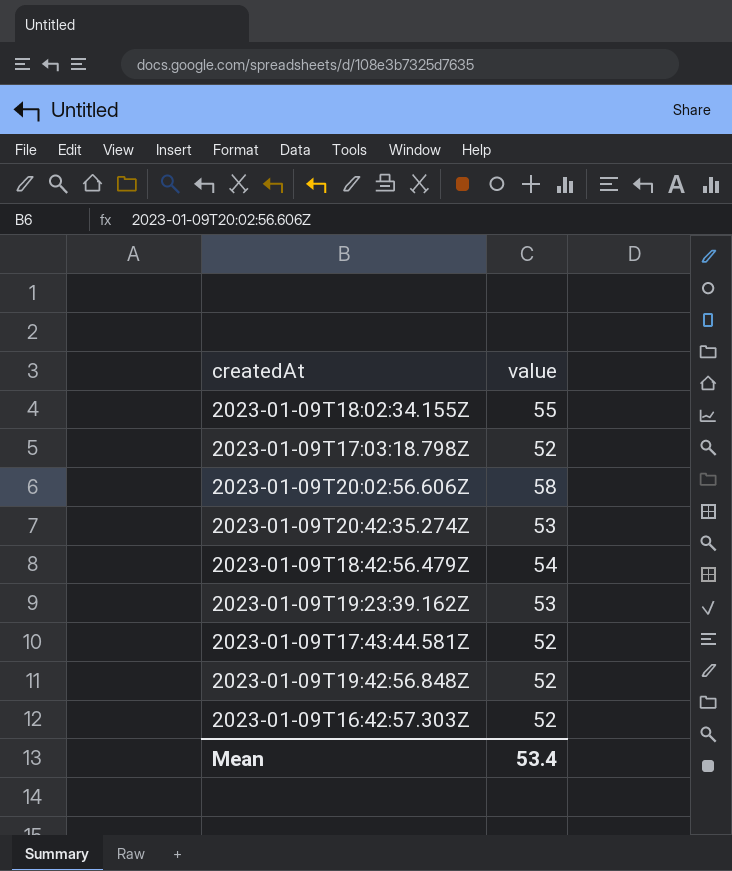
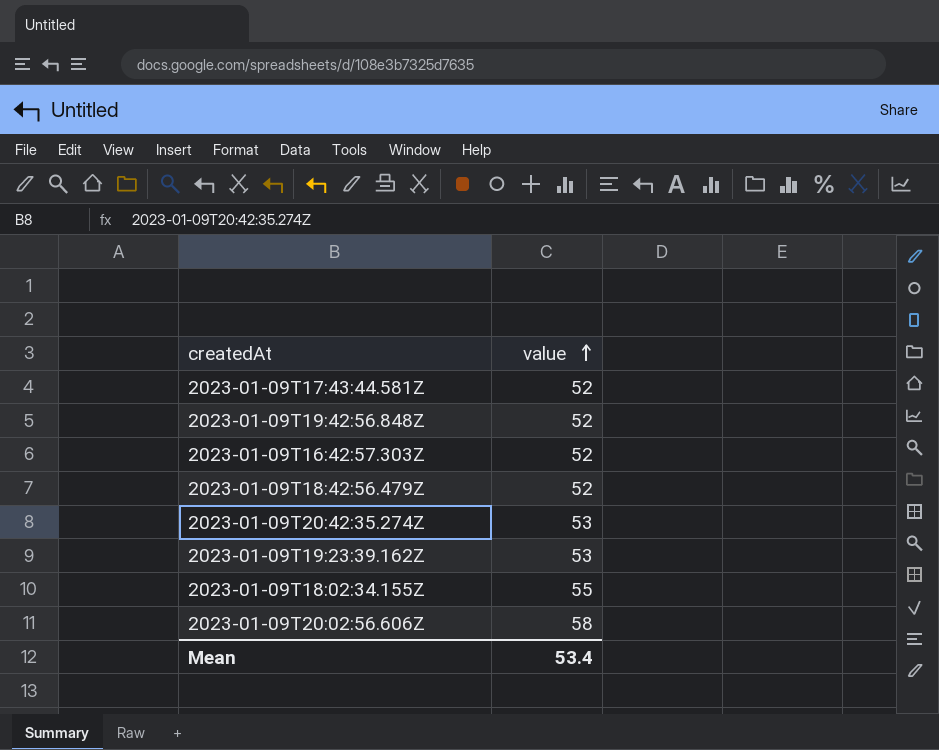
row order: none -> value ascending
row 2023-01-09T17:03:18.798Z: 52 -> none
2023-01-09T18:42:56.479Z | value: 54 -> 52

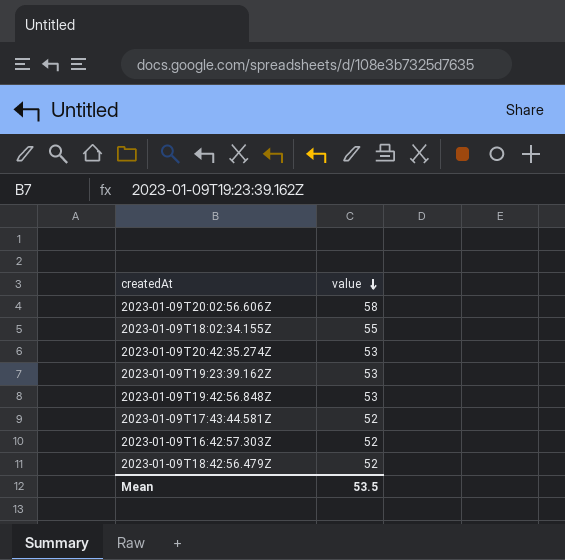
row order: value ascending -> value descending
2023-01-09T19:42:56.848Z | value: 52 -> 53
Mean | value: 53.4 -> 53.5

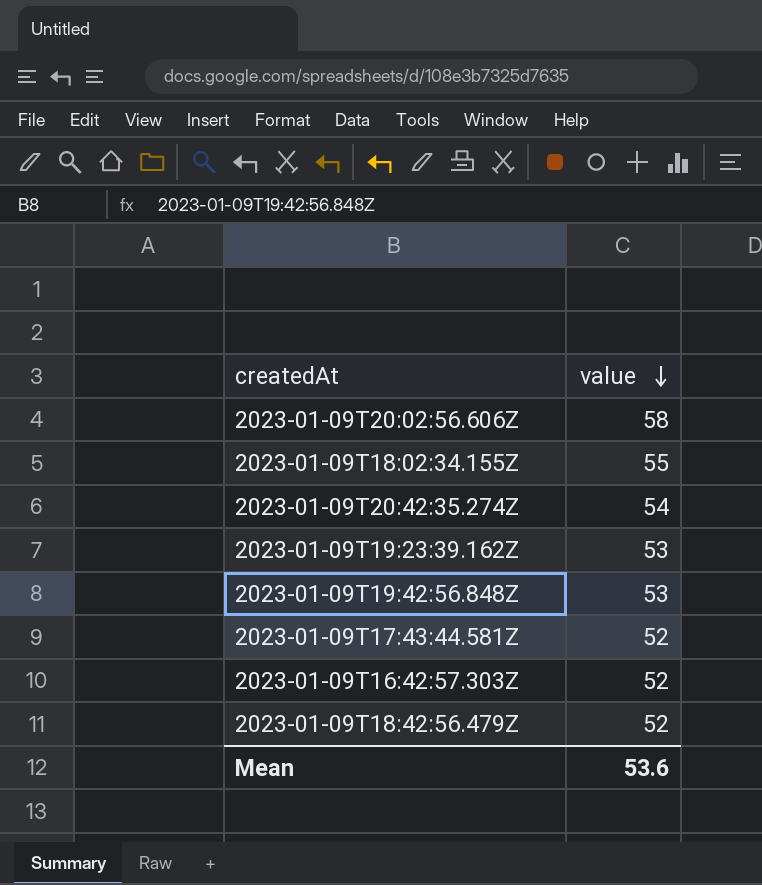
2023-01-09T20:42:35.274Z | value: 53 -> 54
Mean | value: 53.5 -> 53.6

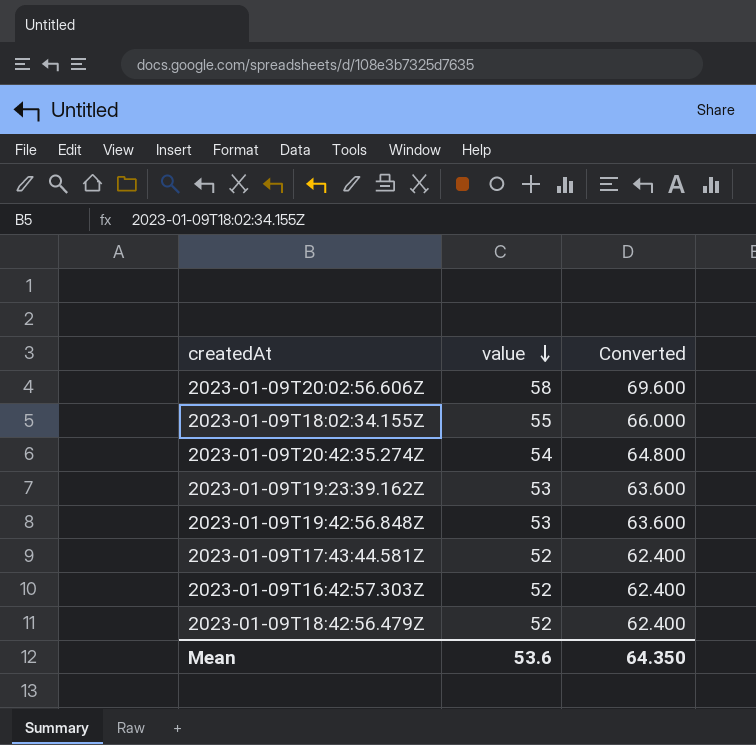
column Converted | formula: none -> [value] * 1.2

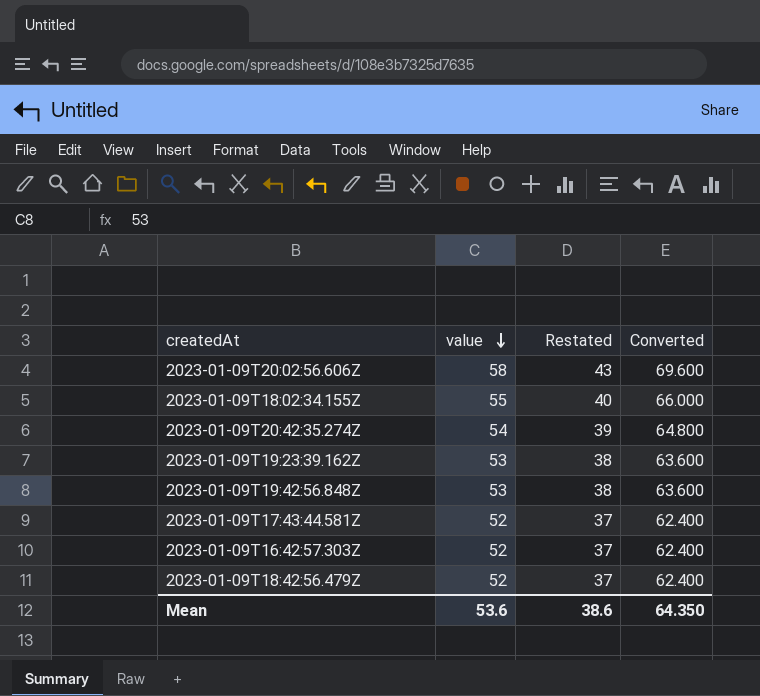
column Restated | formula: none -> [value] - 15

